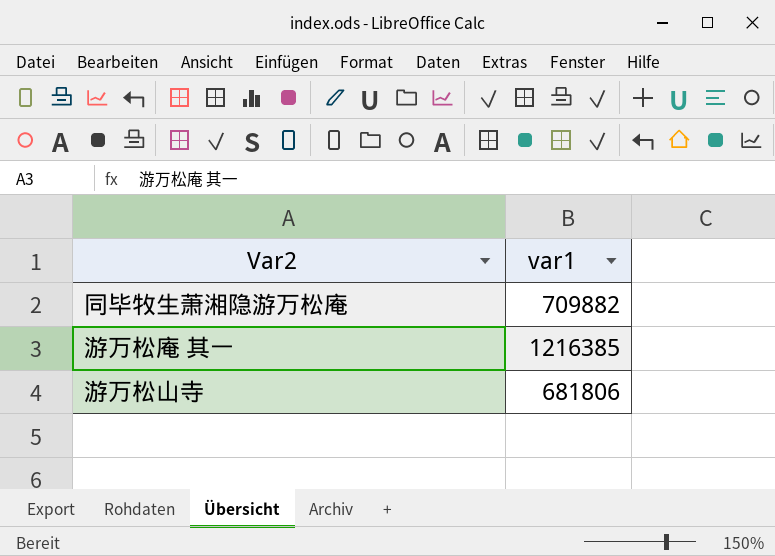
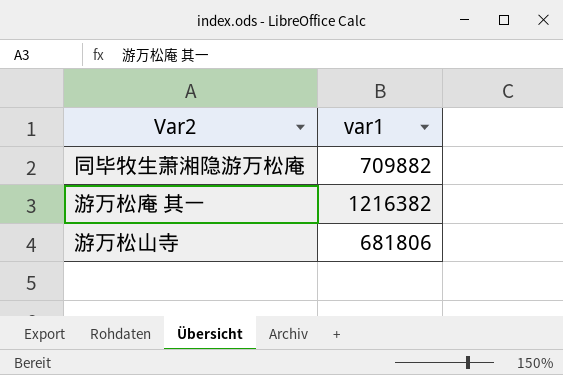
游万松庵 其一 | var1: 1216385 -> 1216382

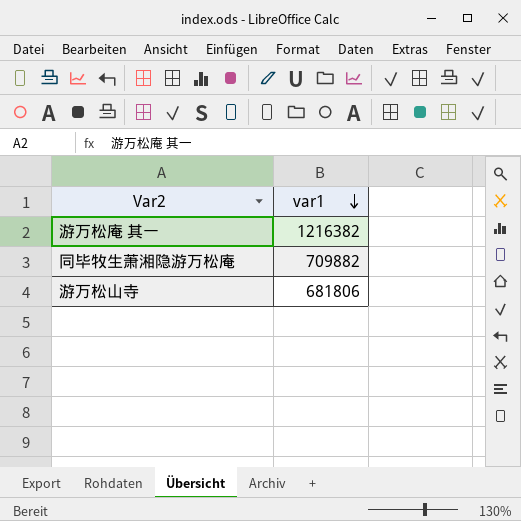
row order: none -> var1 descending

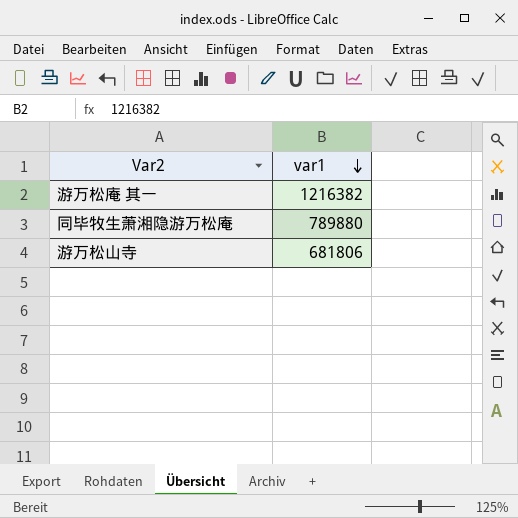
同毕牧生萧湘隐游万松庵 | var1: 709882 -> 789880

